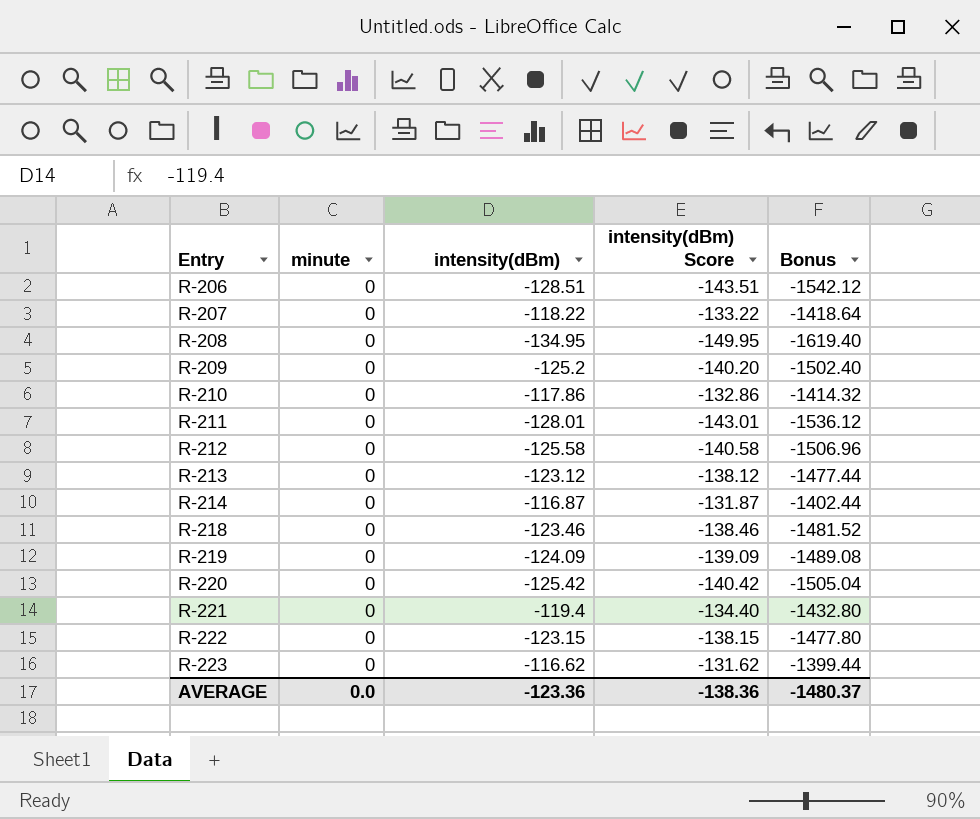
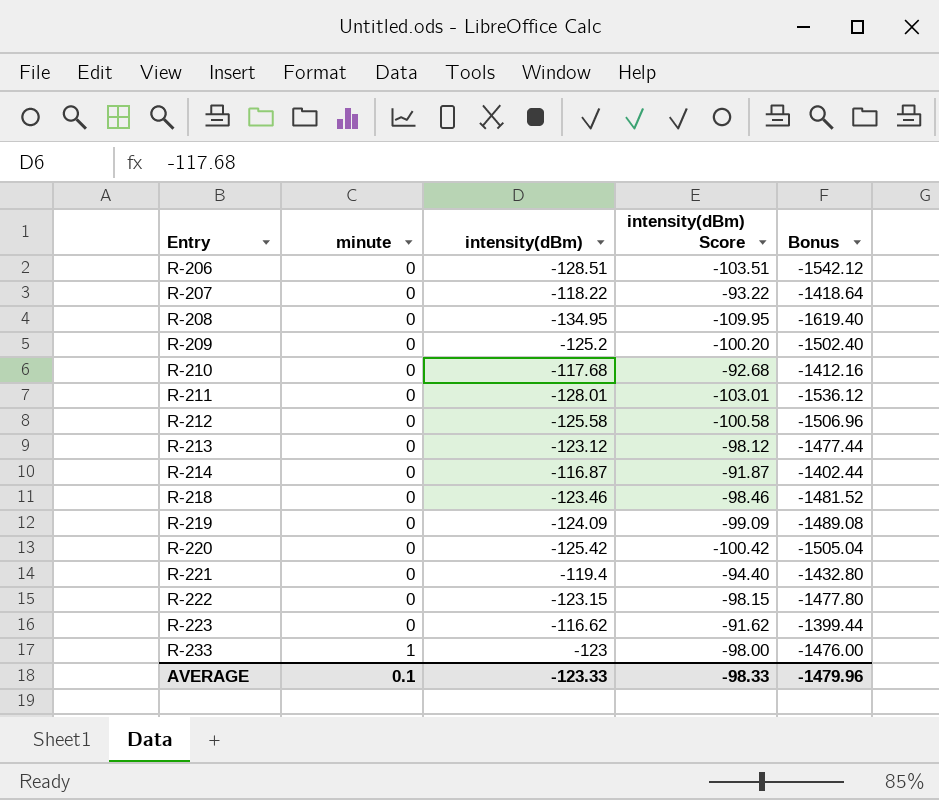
column intensity(dBm) Score | formula: [intensity(dBm)] - 15 -> [intensity(dBm)] + 25
R-210 | intensity(dBm): -117.86 -> -117.68
R-210 | Bonus: -1414.32 -> -1412.16
row R-233: none -> 1 | -123 | -98.00 | -1476.00
AVERAGE | minute: 0.0 -> 0.1
AVERAGE | intensity(dBm): -123.36 -> -123.33
AVERAGE | intensity(dBm) Score: -138.36 -> -98.33
AVERAGE | Bonus: -1480.37 -> -1479.96

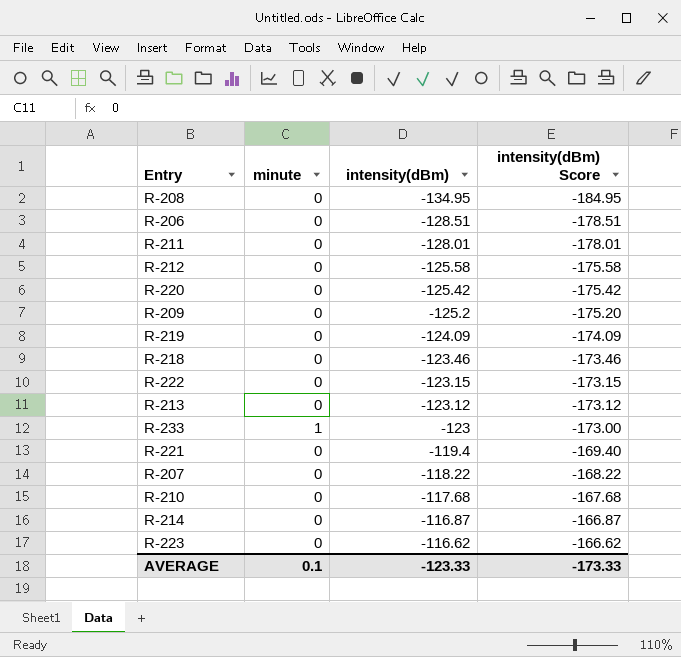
row order: Entry ascending -> intensity(dBm) ascending
column Bonus | formula: [intensity(dBm)] * 12 -> none
column intensity(dBm) Score | formula: [intensity(dBm)] + 25 -> [intensity(dBm)] - 50
AVERAGE | intensity(dBm) Score: -98.33 -> -173.33

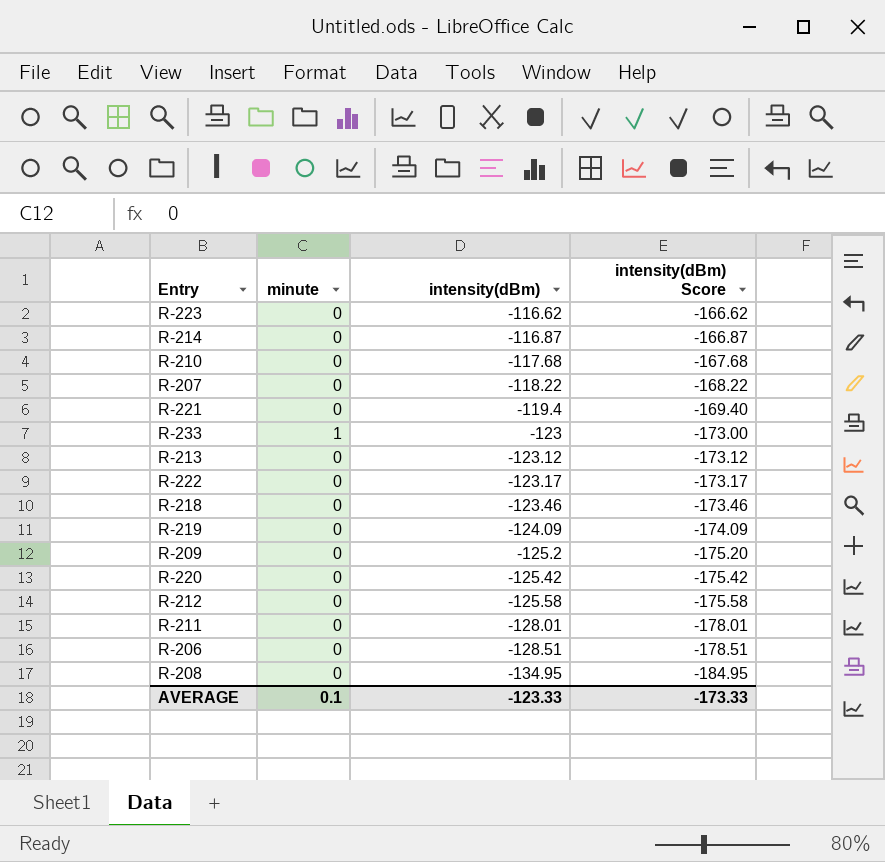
row order: intensity(dBm) ascending -> intensity(dBm) descending
R-222 | intensity(dBm): -123.15 -> -123.17
R-222 | intensity(dBm) Score: -173.15 -> -173.17

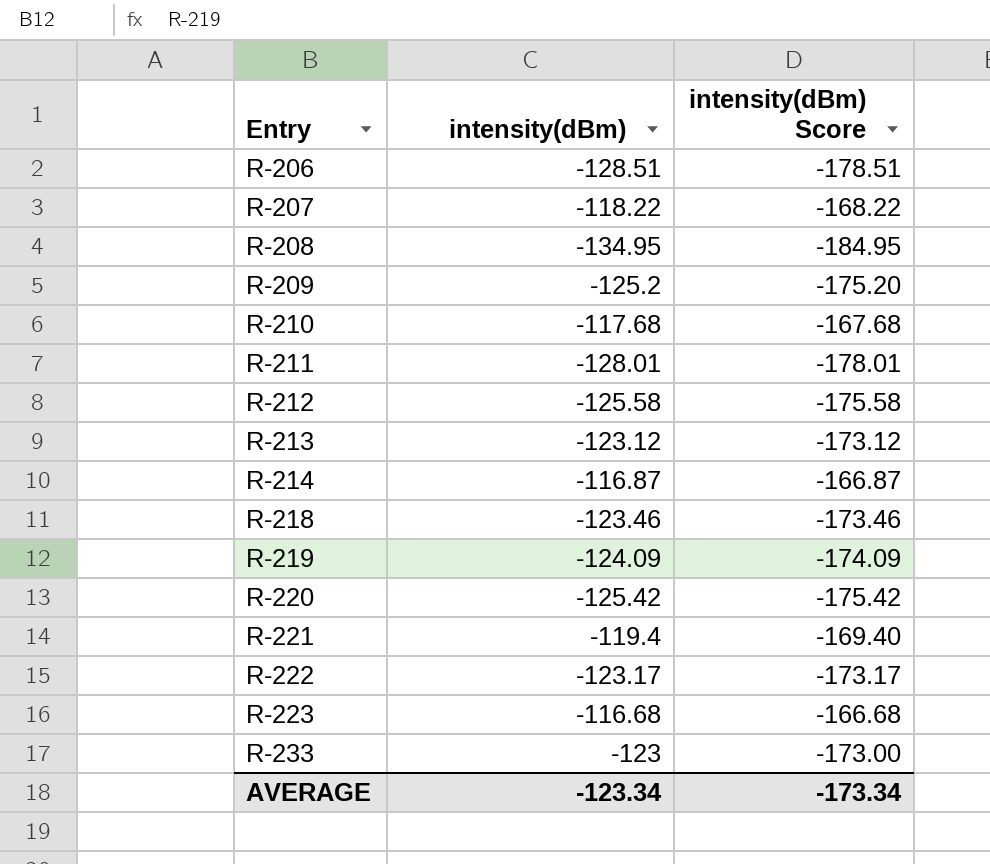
row order: intensity(dBm) descending -> Entry ascending
column minute | position: 2 -> none
R-223 | intensity(dBm): -116.62 -> -116.68
R-223 | intensity(dBm) Score: -166.62 -> -166.68
AVERAGE | intensity(dBm): -123.33 -> -123.34
AVERAGE | intensity(dBm) Score: -173.33 -> -173.34

